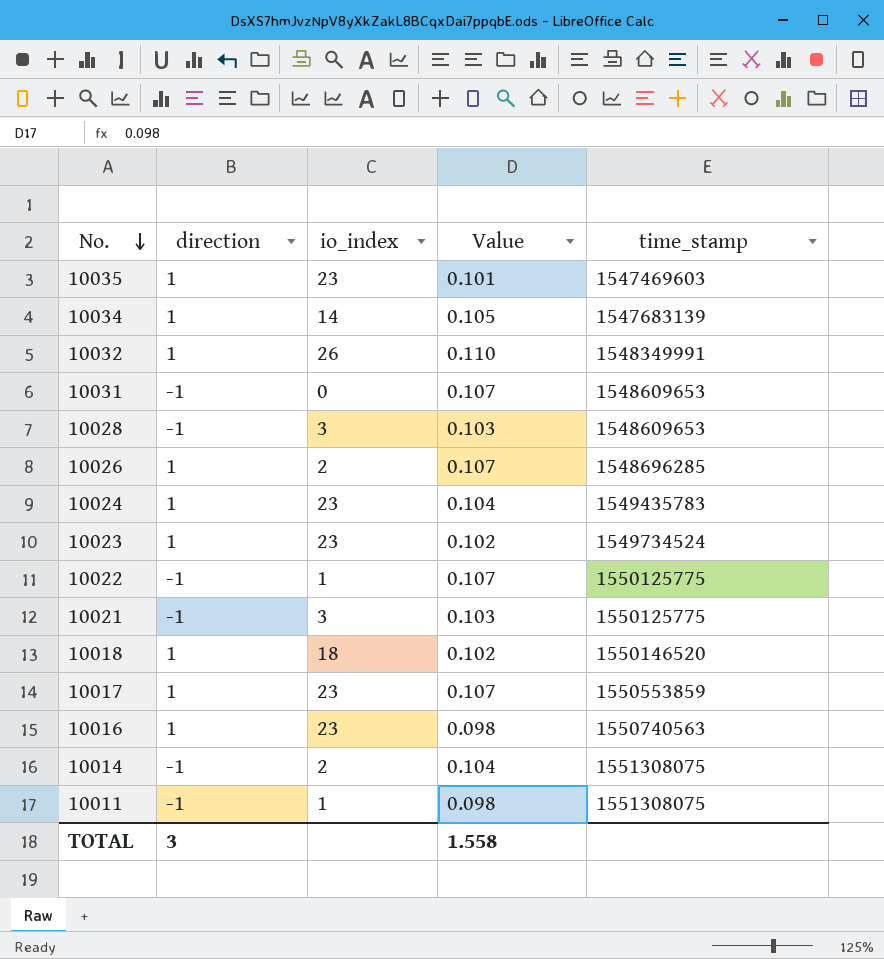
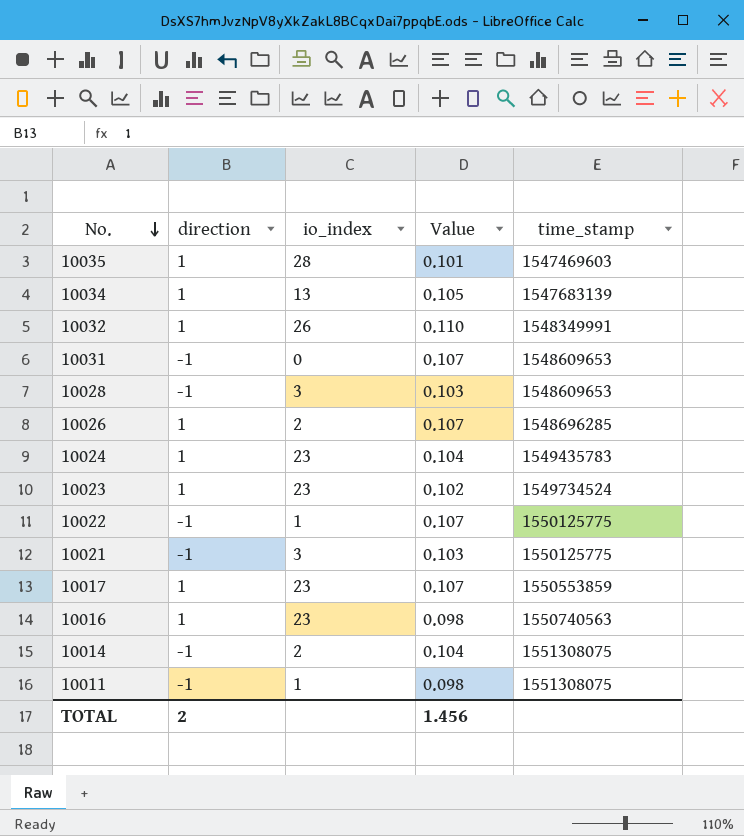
row 10018: 1 | 18 | 0.102 | 1550146520 -> none
10035 | io_index: 23 -> 28
10034 | io_index: 14 -> 13
TOTAL | direction: 3 -> 2
TOTAL | Value: 1.558 -> 1.456

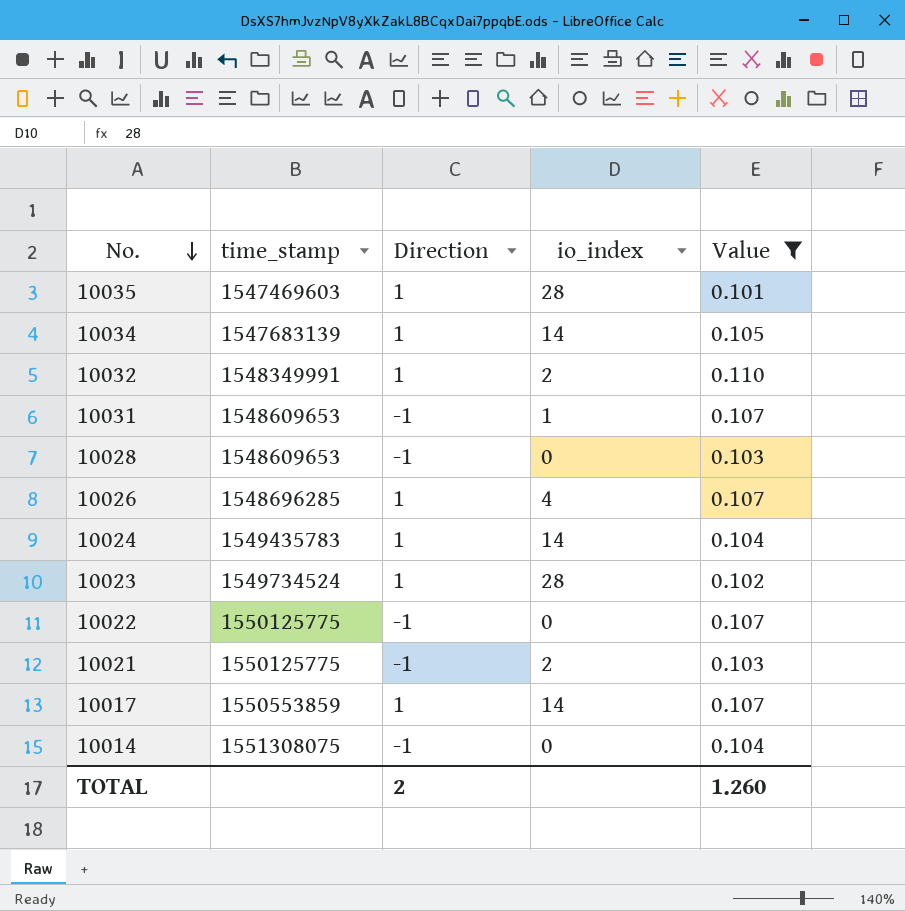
filter: none -> Value != 0.098
column time_stamp | position: 5 -> 2
column name: direction -> Direction
10034 | io_index: 13 -> 14
10032 | io_index: 26 -> 2
10031 | io_index: 0 -> 1
10028 | io_index: 3 -> 0
10026 | io_index: 2 -> 4
10024 | io_index: 23 -> 14
10023 | io_index: 23 -> 28
10022 | io_index: 1 -> 0
10021 | io_index: 3 -> 2
10017 | io_index: 23 -> 14
10014 | io_index: 2 -> 0
TOTAL | Value: 1.456 -> 1.260

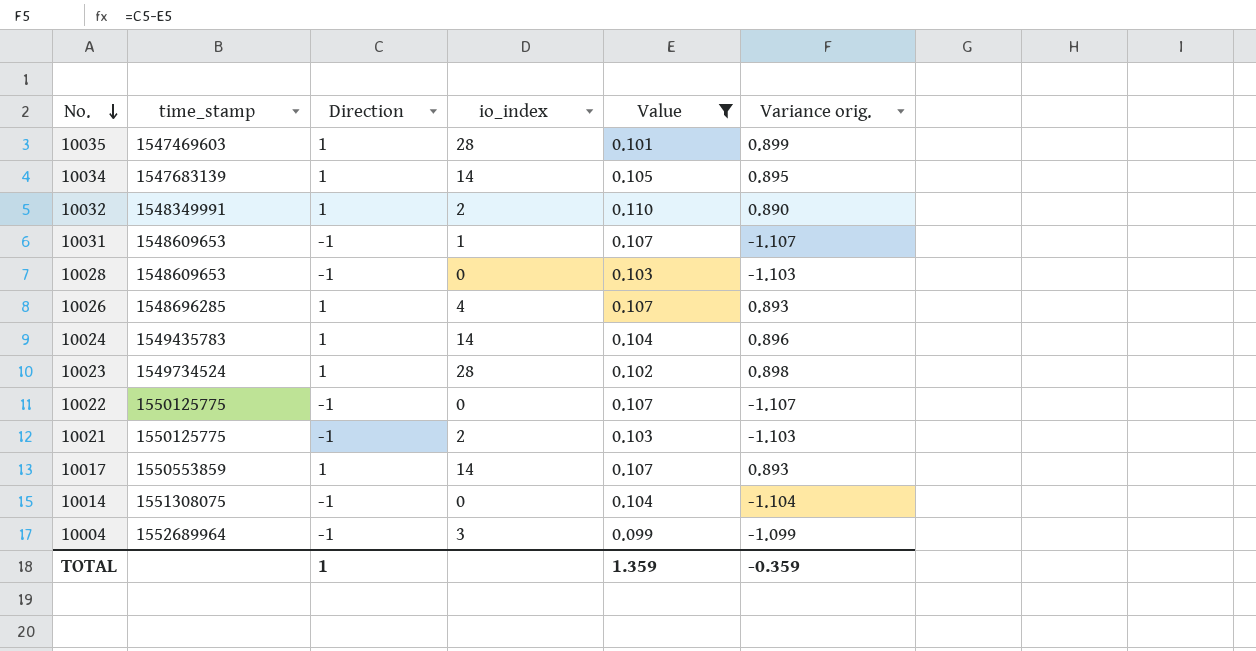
column Variance orig. | formula: none -> [Direction] - [Value]
row 10004: none -> 1552689964 | -1 | 3 | 0.099 | -1.099
TOTAL | Direction: 2 -> 1
TOTAL | Value: 1.260 -> 1.359

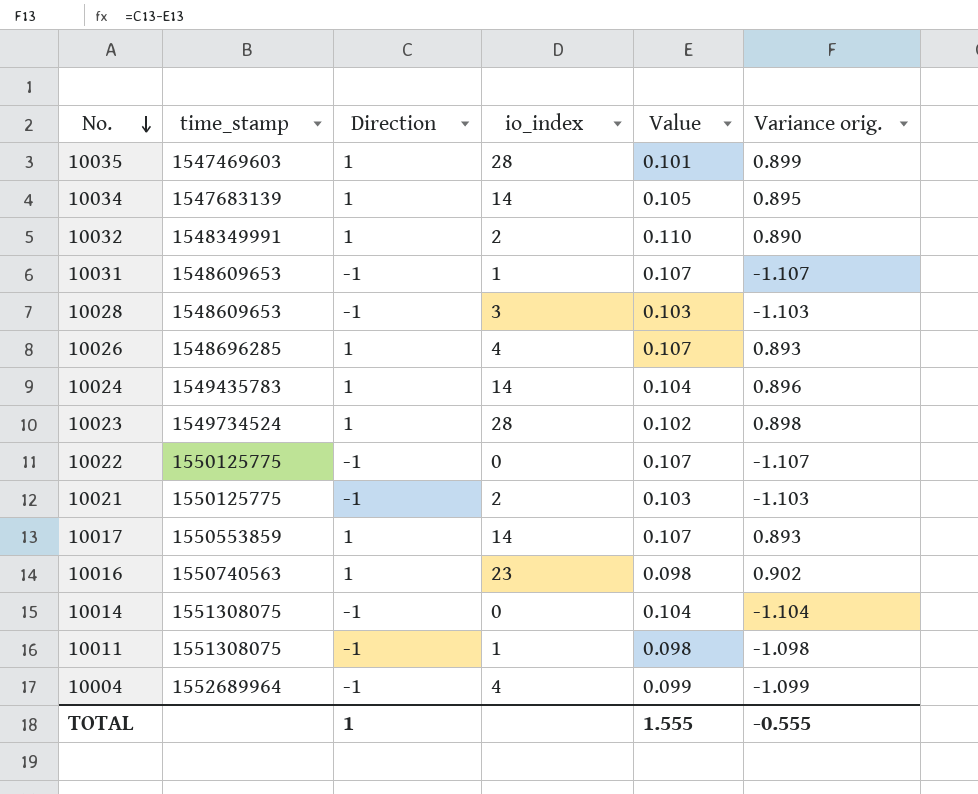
filter: Value != 0.098 -> none
10028 | io_index: 0 -> 3
10004 | io_index: 3 -> 4
TOTAL | Value: 1.359 -> 1.555
TOTAL | Variance orig.: -0.359 -> -0.555

